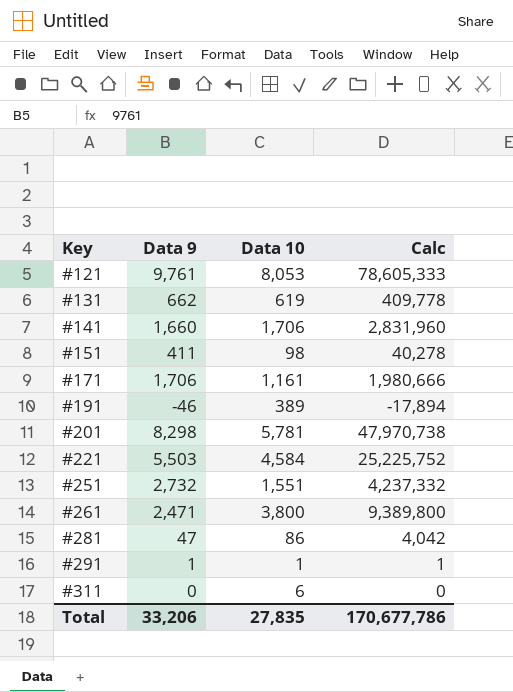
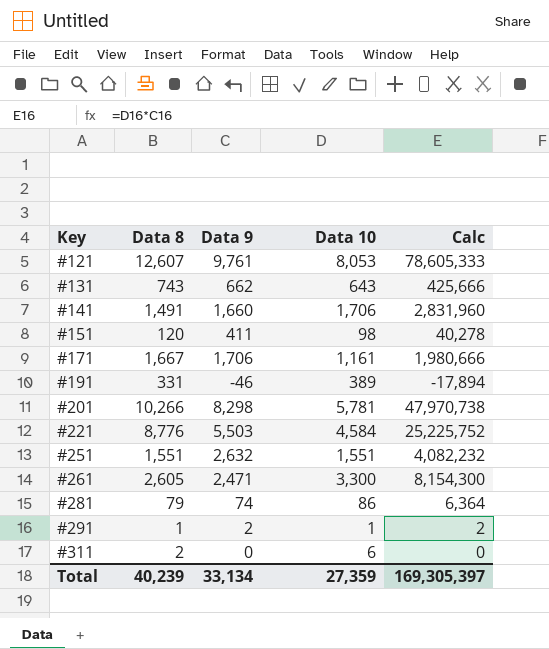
column Data 8 | position: none -> 2
#131 | Data 10: 619 -> 643
#131 | Calc: 409,778 -> 425,666
#251 | Data 9: 2,732 -> 2,632
#251 | Calc: 4,237,332 -> 4,082,232
#261 | Data 10: 3,800 -> 3,300
#261 | Calc: 9,389,800 -> 8,154,300
#281 | Data 9: 47 -> 74
#281 | Calc: 4,042 -> 6,364
#291 | Data 9: 1 -> 2
#291 | Calc: 1 -> 2
Total | Data 9: 33,206 -> 33,134
Total | Data 10: 27,835 -> 27,359
Total | Calc: 170,677,786 -> 169,305,397

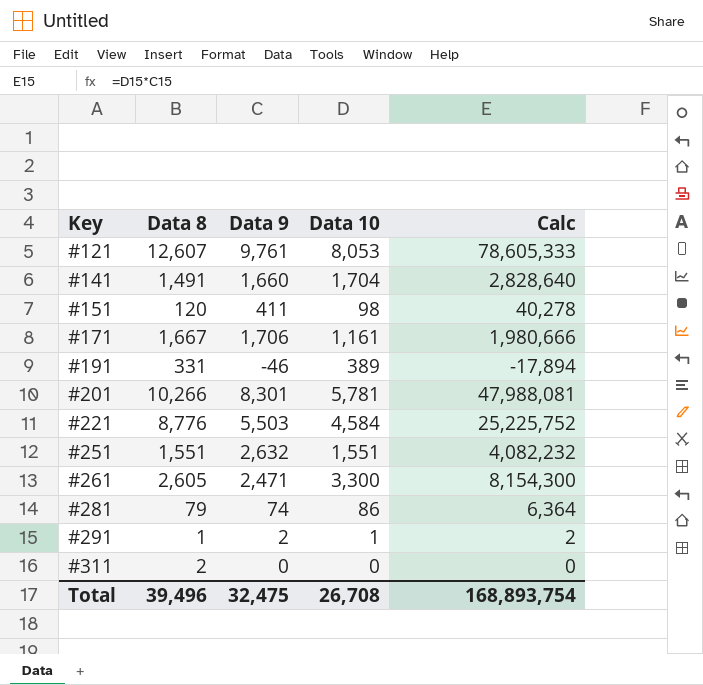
row #131: 743 | 662 | 643 | 425,666 -> none
#141 | Data 10: 1,706 -> 1,704
#141 | Calc: 2,831,960 -> 2,828,640
#201 | Data 9: 8,298 -> 8,301
#201 | Calc: 47,970,738 -> 47,988,081
#311 | Data 10: 6 -> 0
Total | Data 8: 40,239 -> 39,496
Total | Data 9: 33,134 -> 32,475
Total | Data 10: 27,359 -> 26,708
Total | Calc: 169,305,397 -> 168,893,754

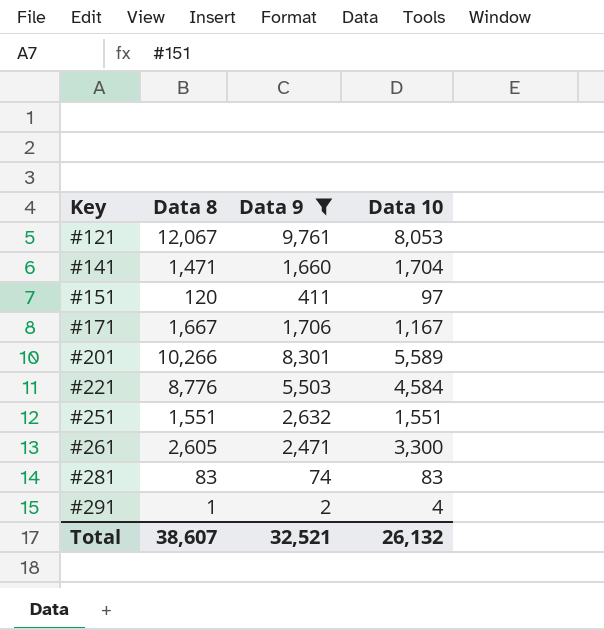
filter: none -> Data 9 >= 2
column Calc | formula: [Data 9] * [Data 10] -> none
#121 | Data 8: 12,607 -> 12,067
#141 | Data 8: 1,491 -> 1,471
#151 | Data 10: 98 -> 97
#171 | Data 10: 1,161 -> 1,167
#201 | Data 10: 5,781 -> 5,589
#281 | Data 8: 79 -> 83
#281 | Data 10: 86 -> 83
#291 | Data 10: 1 -> 4
Total | Data 8: 39,496 -> 38,607
Total | Data 9: 32,475 -> 32,521
Total | Data 10: 26,708 -> 26,132

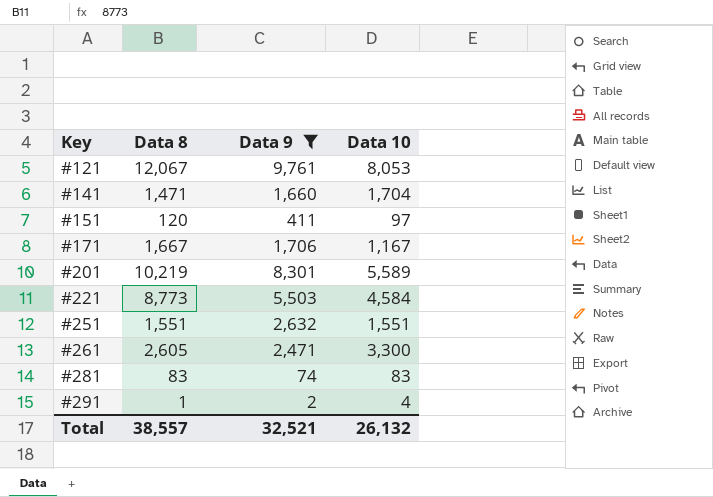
#201 | Data 8: 10,266 -> 10,219
#221 | Data 8: 8,776 -> 8,773
Total | Data 8: 38,607 -> 38,557

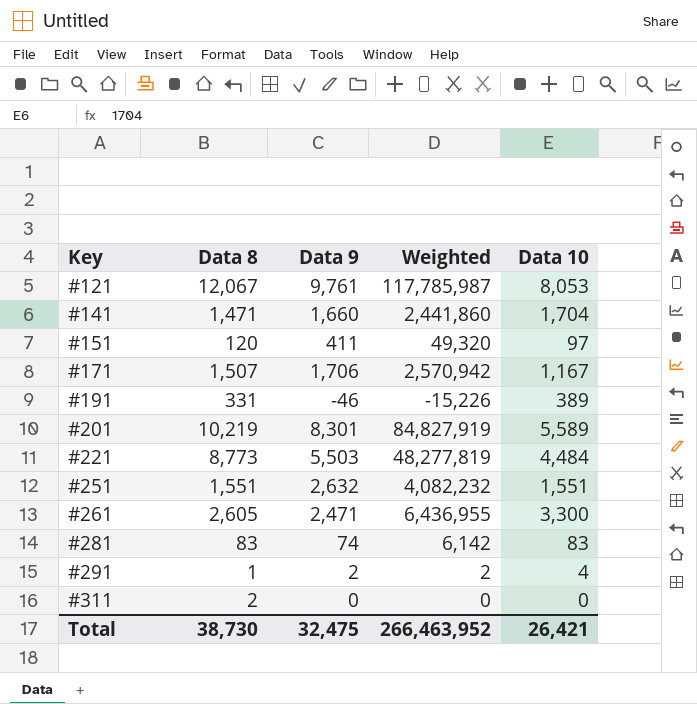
filter: Data 9 >= 2 -> none
column Weighted | formula: none -> [Data 8] * [Data 9]
#171 | Data 8: 1,667 -> 1,507
#221 | Data 10: 4,584 -> 4,484
Total | Data 8: 38,557 -> 38,730
Total | Data 9: 32,521 -> 32,475
Total | Data 10: 26,132 -> 26,421

